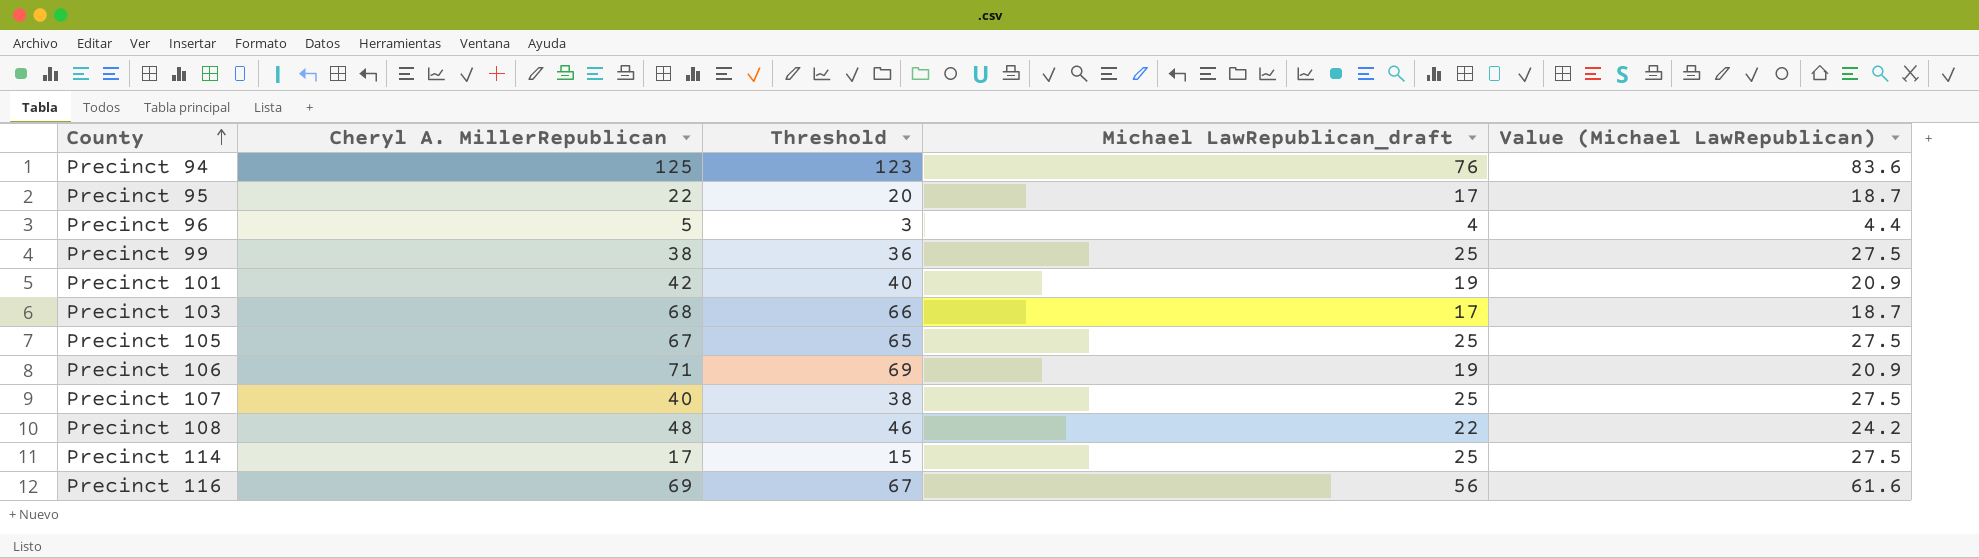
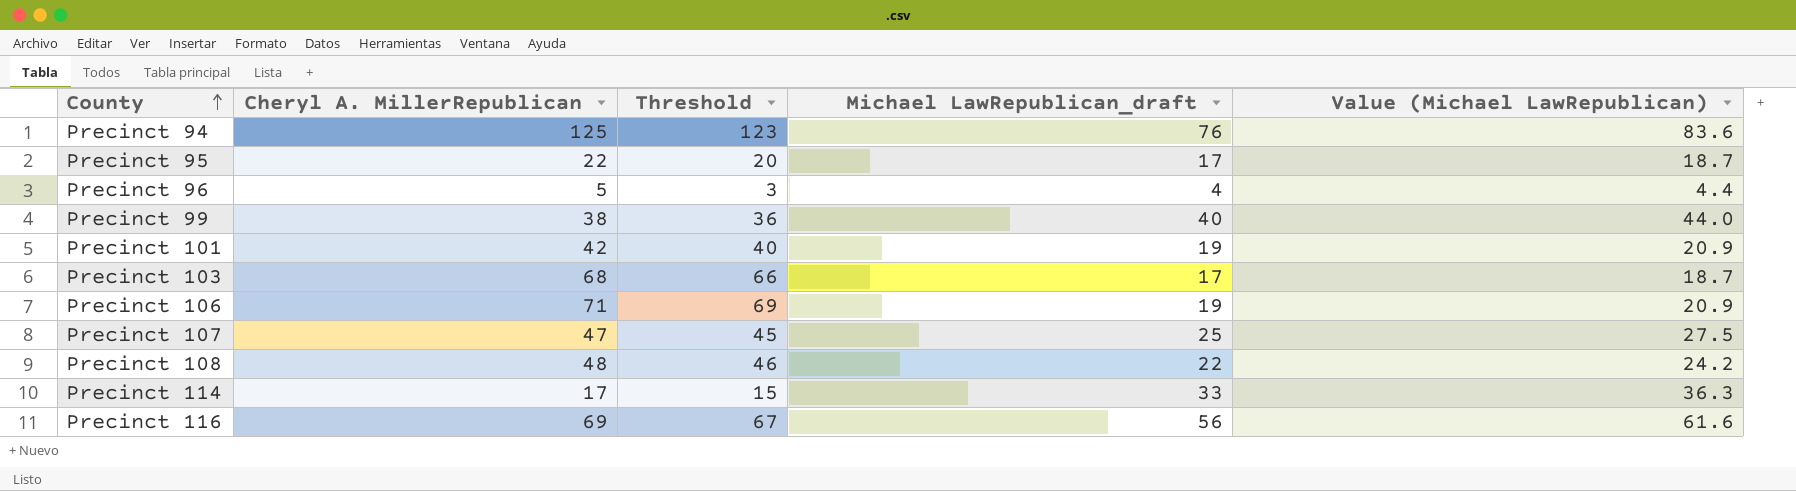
row Precinct 105: 67 | 65 | 25 | 27.5 -> none
Precinct 99 | Michael LawRepublican_draft: 25 -> 40
Precinct 99 | Value (Michael LawRepublican): 27.5 -> 44.0
Precinct 107 | Cheryl A. MillerRepublican: 40 -> 47
Precinct 107 | Threshold: 38 -> 45
Precinct 114 | Michael LawRepublican_draft: 25 -> 33
Precinct 114 | Value (Michael LawRepublican): 27.5 -> 36.3

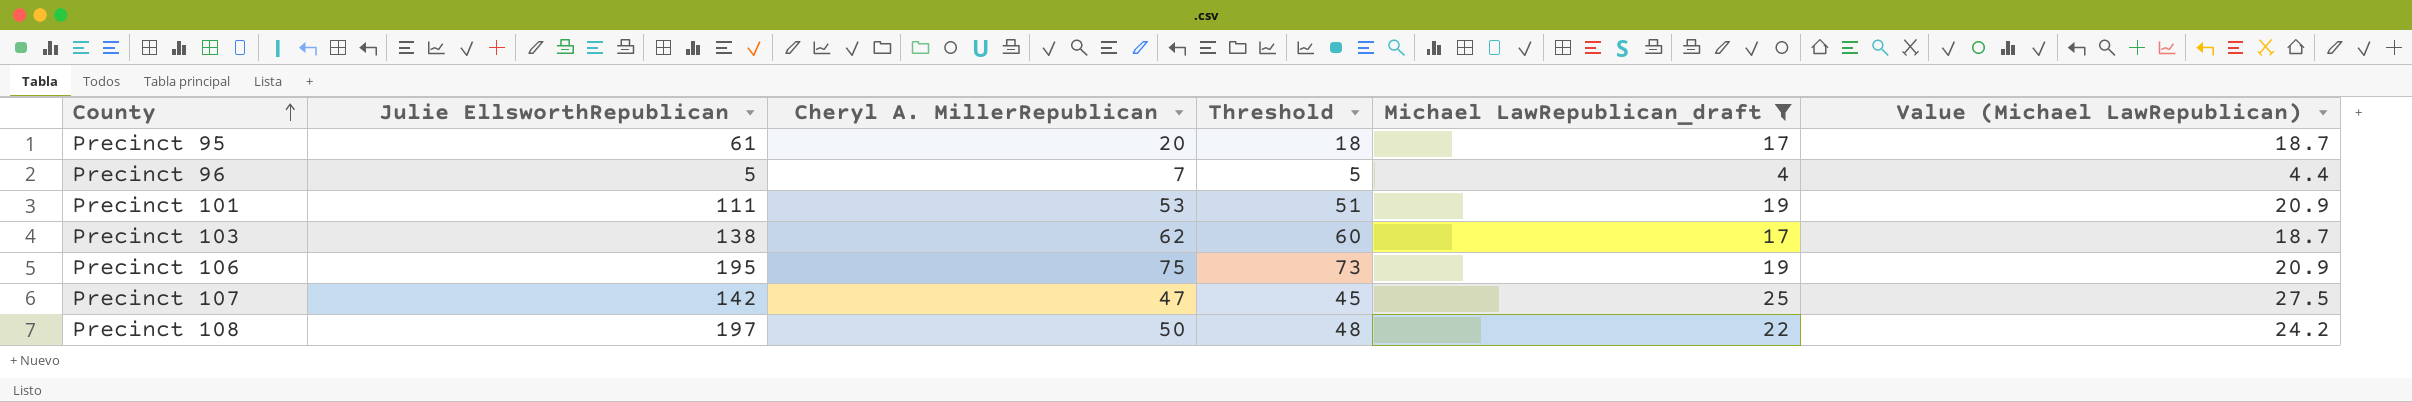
filter: none -> Michael LawRepublican_draft <= 25
column Julie EllsworthRepublican | position: none -> 2
Precinct 95 | Cheryl A. MillerRepublican: 22 -> 20
Precinct 95 | Threshold: 20 -> 18
Precinct 96 | Cheryl A. MillerRepublican: 5 -> 7
Precinct 96 | Threshold: 3 -> 5
Precinct 101 | Cheryl A. MillerRepublican: 42 -> 53
Precinct 101 | Threshold: 40 -> 51
Precinct 103 | Cheryl A. MillerRepublican: 68 -> 62
Precinct 103 | Threshold: 66 -> 60
Precinct 106 | Cheryl A. MillerRepublican: 71 -> 75
Precinct 106 | Threshold: 69 -> 73
Precinct 108 | Cheryl A. MillerRepublican: 48 -> 50
Precinct 108 | Threshold: 46 -> 48

